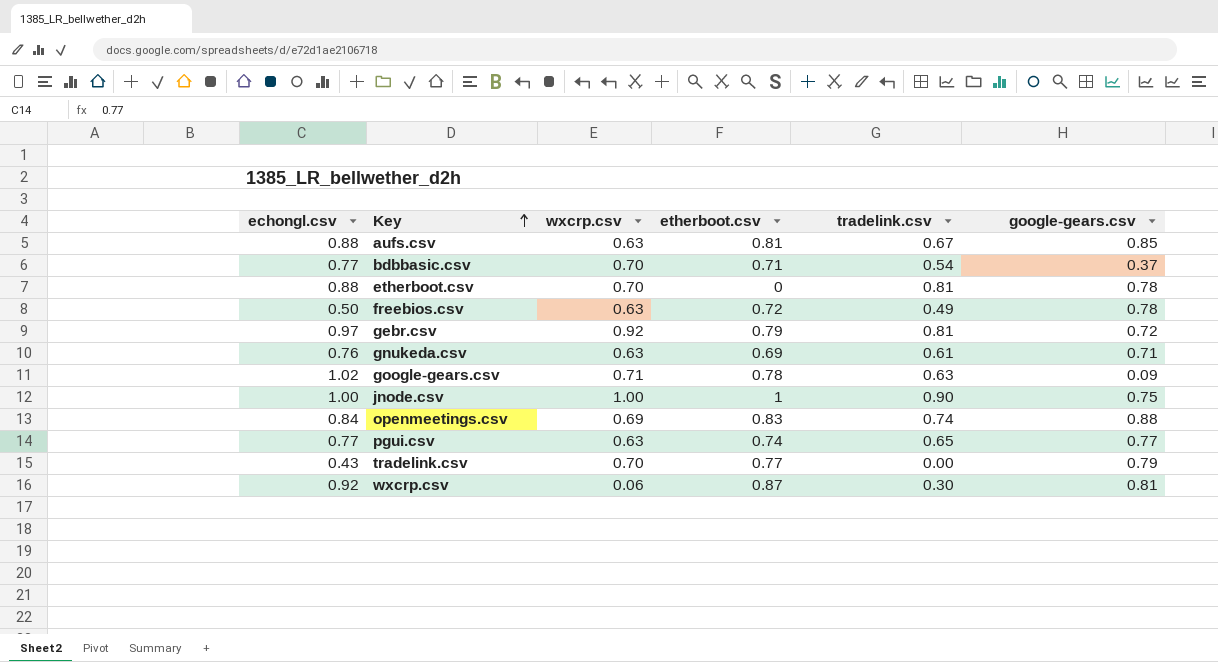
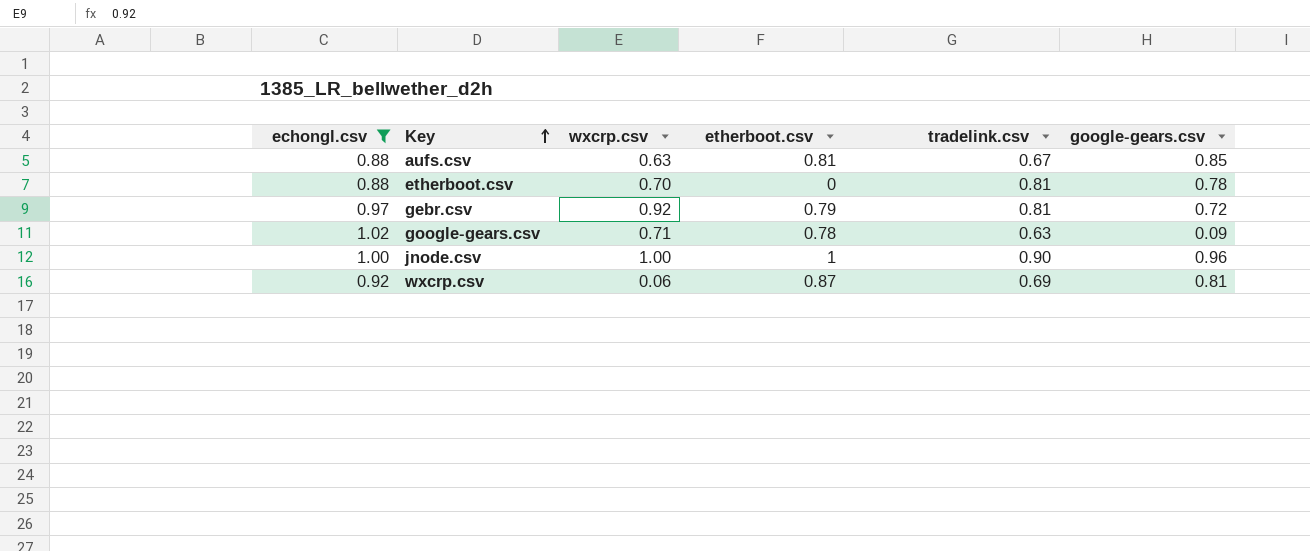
filter: none -> echongl.csv >= 0.88
jnode.csv | google-gears.csv: 0.75 -> 0.96
wxcrp.csv | tradelink.csv: 0.30 -> 0.69

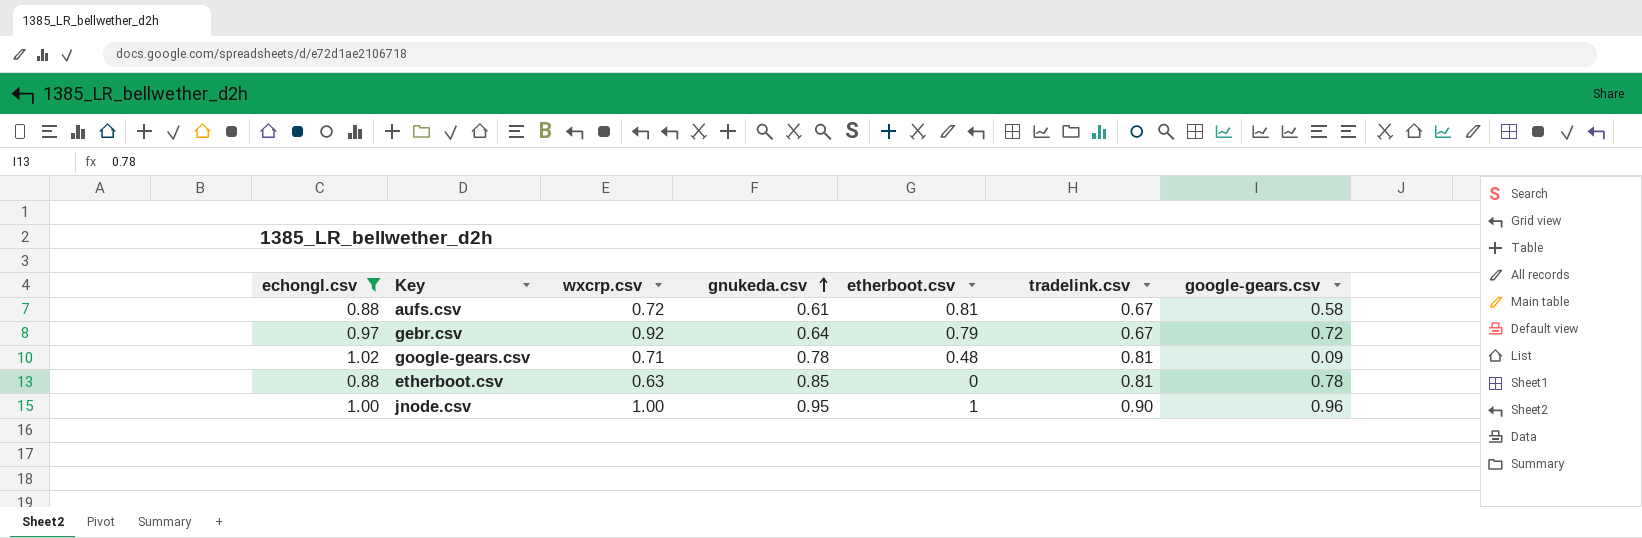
row order: Key ascending -> gnukeda.csv ascending
column gnukeda.csv | position: none -> 4
row wxcrp.csv: 0.92 | 0.06 | 0.87 | 0.69 | 0.81 -> none
aufs.csv | wxcrp.csv: 0.63 -> 0.72
aufs.csv | google-gears.csv: 0.85 -> 0.58
gebr.csv | tradelink.csv: 0.81 -> 0.67
google-gears.csv | etherboot.csv: 0.78 -> 0.48
google-gears.csv | tradelink.csv: 0.63 -> 0.81
etherboot.csv | wxcrp.csv: 0.70 -> 0.63

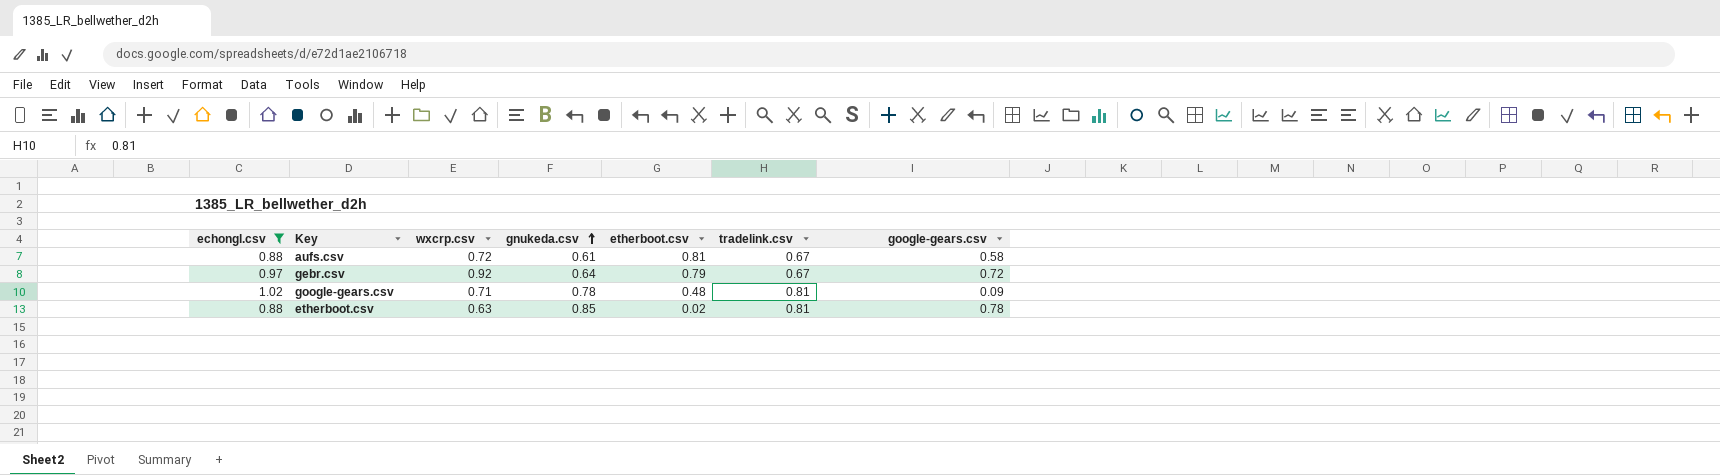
row jnode.csv: 1.00 | 1.00 | 0.95 | 1 | 0.90 | 0.96 -> none
etherboot.csv | etherboot.csv: 0 -> 0.02

